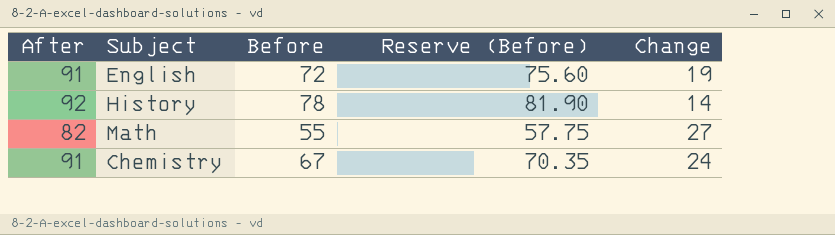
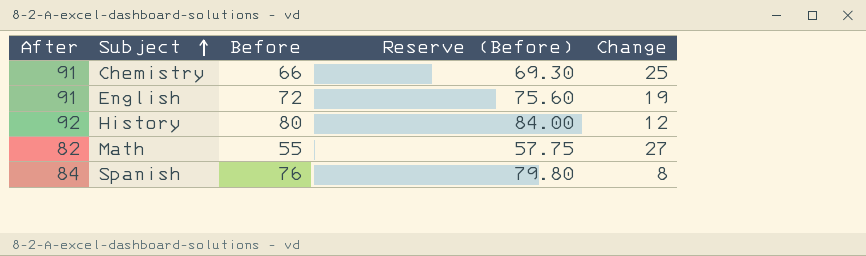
row order: none -> Subject ascending
Chemistry | Before: 67 -> 66
Chemistry | Reserve (Before): 70.35 -> 69.30
Chemistry | Change: 24 -> 25
History | Before: 78 -> 80
History | Reserve (Before): 81.90 -> 84.00
History | Change: 14 -> 12
row Spanish: none -> 84 | 76 | 79.80 | 8

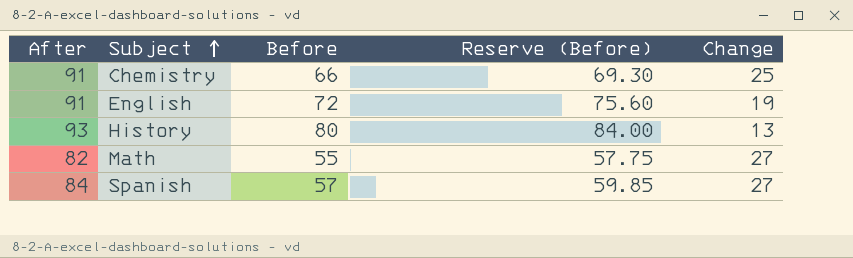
History | After: 92 -> 93
History | Change: 12 -> 13
Spanish | Before: 76 -> 57
Spanish | Reserve (Before): 79.80 -> 59.85
Spanish | Change: 8 -> 27

